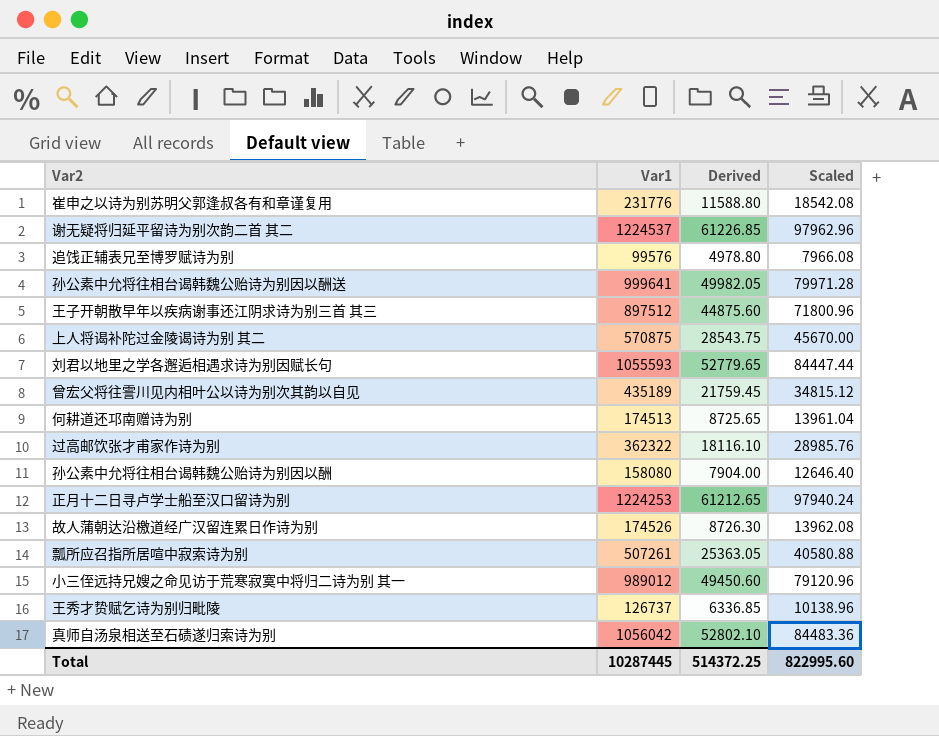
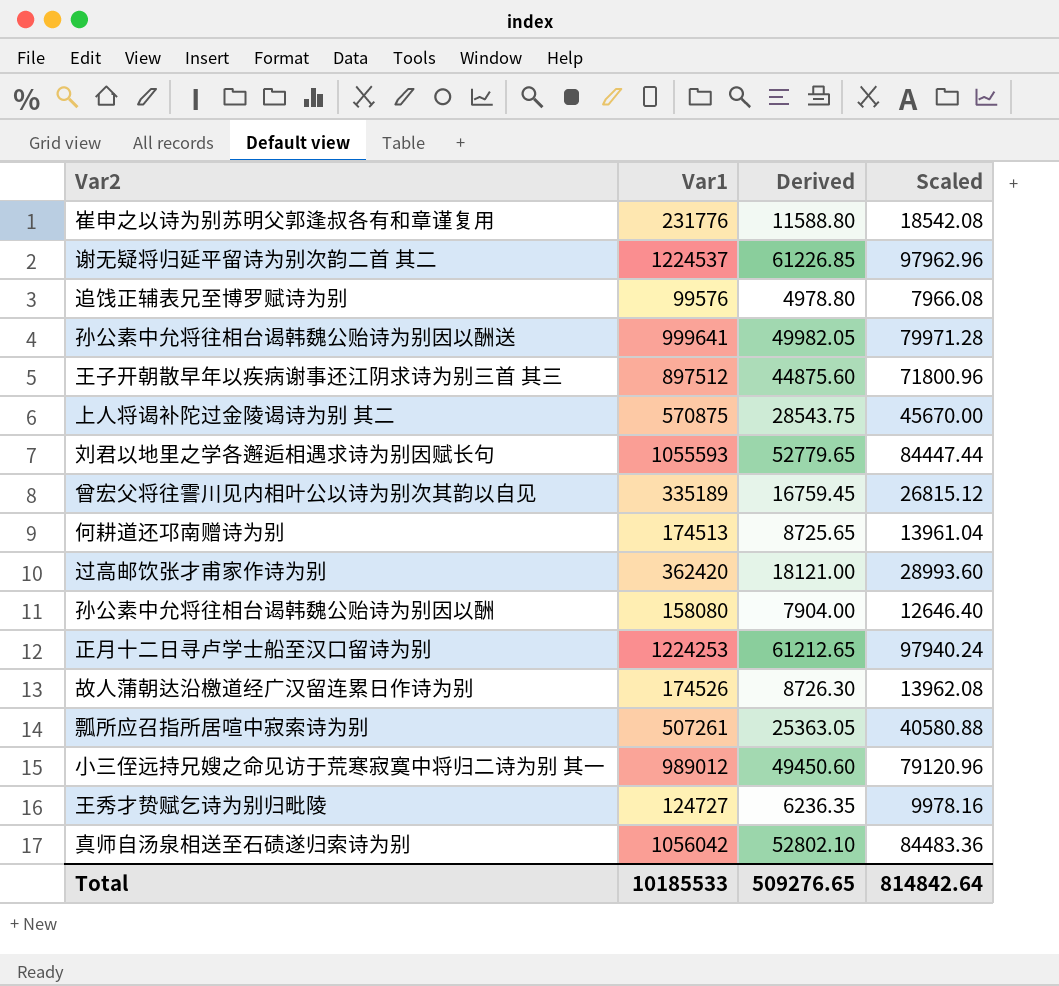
曾宏父将往霅川见内相叶公以诗为别次其韵以自见 | Var1: 435189 -> 335189
曾宏父将往霅川见内相叶公以诗为别次其韵以自见 | Derived: 21759.45 -> 16759.45
曾宏父将往霅川见内相叶公以诗为别次其韵以自见 | Scaled: 34815.12 -> 26815.12
过高邮饮张才甫家作诗为别 | Var1: 362322 -> 362420
过高邮饮张才甫家作诗为别 | Derived: 18116.10 -> 18121.00
过高邮饮张才甫家作诗为别 | Scaled: 28985.76 -> 28993.60
王秀才贽赋乞诗为别归毗陵 | Var1: 126737 -> 124727
王秀才贽赋乞诗为别归毗陵 | Derived: 6336.85 -> 6236.35
王秀才贽赋乞诗为别归毗陵 | Scaled: 10138.96 -> 9978.16
Total | Var1: 10287445 -> 10185533
Total | Derived: 514372.25 -> 509276.65
Total | Scaled: 822995.60 -> 814842.64

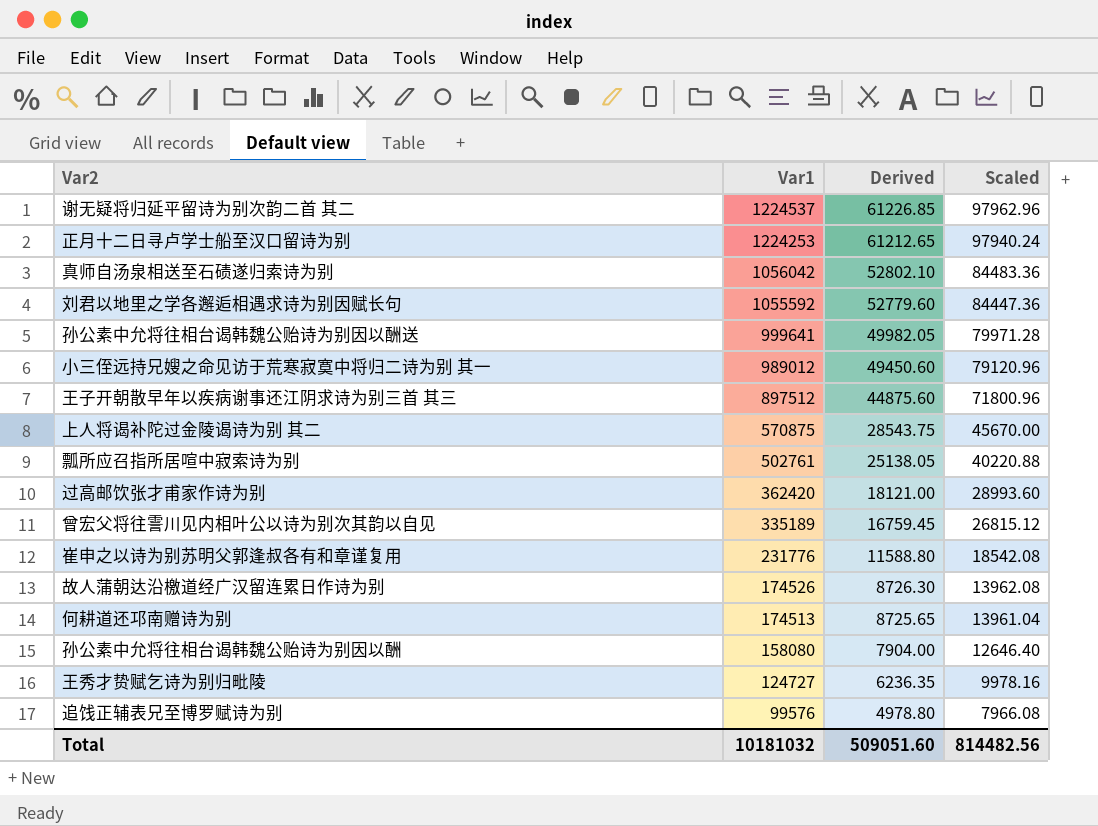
row order: none -> Var1 descending
刘君以地里之学各邂逅相遇求诗为别因赋长句 | Var1: 1055593 -> 1055592
刘君以地里之学各邂逅相遇求诗为别因赋长句 | Derived: 52779.65 -> 52779.60
刘君以地里之学各邂逅相遇求诗为别因赋长句 | Scaled: 84447.44 -> 84447.36
瓢所应召指所居喧中寂索诗为别 | Var1: 507261 -> 502761
瓢所应召指所居喧中寂索诗为别 | Derived: 25363.05 -> 25138.05
瓢所应召指所居喧中寂索诗为别 | Scaled: 40580.88 -> 40220.88
Total | Var1: 10185533 -> 10181032
Total | Derived: 509276.65 -> 509051.60
Total | Scaled: 814842.64 -> 814482.56

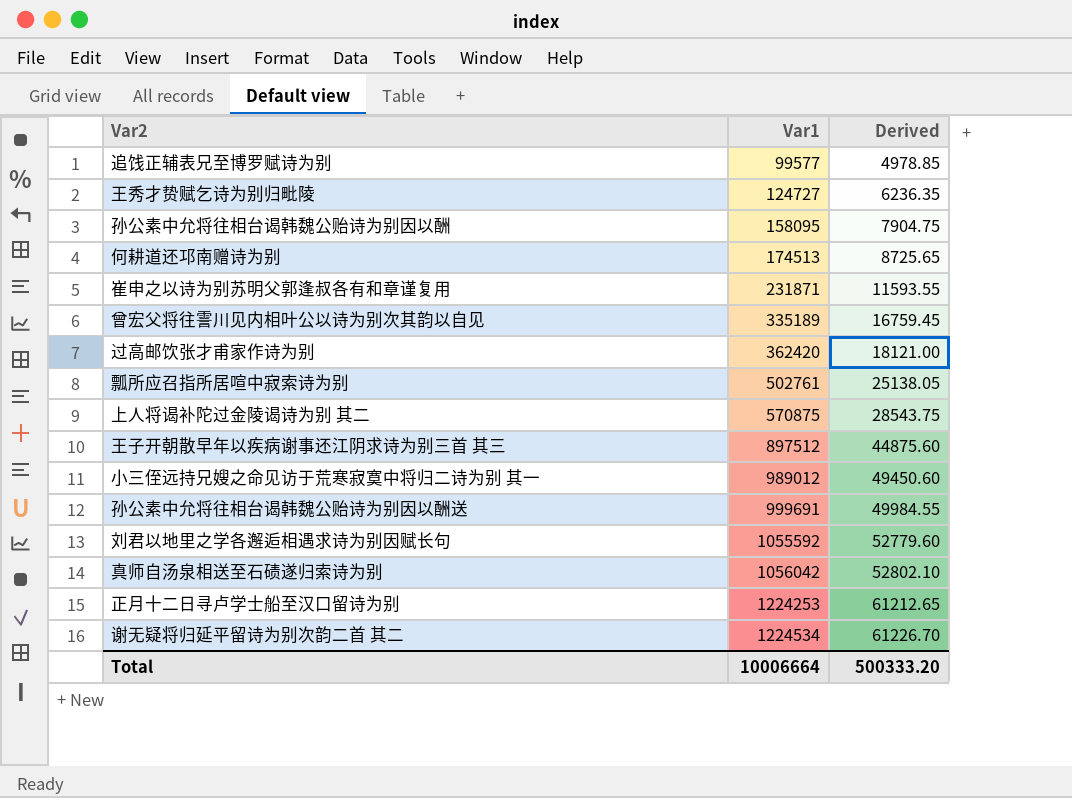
row order: Var1 descending -> Var1 ascending
column Scaled | formula: [Var1] * 0.08 -> none
row 故人蒲朝达沿檄道经广汉留连累日作诗为别: 174526 | 8726.30 | 13962.08 -> none
追饯正辅表兄至博罗赋诗为别 | Var1: 99576 -> 99577
追饯正辅表兄至博罗赋诗为别 | Derived: 4978.80 -> 4978.85
孙公素中允将往相台谒韩魏公贻诗为别因以酬 | Var1: 158080 -> 158095
孙公素中允将往相台谒韩魏公贻诗为别因以酬 | Derived: 7904.00 -> 7904.75
崔申之以诗为别苏明父郭逢叔各有和章谨复用 | Var1: 231776 -> 231871
崔申之以诗为别苏明父郭逢叔各有和章谨复用 | Derived: 11588.80 -> 11593.55
孙公素中允将往相台谒韩魏公贻诗为别因以酬送 | Var1: 999641 -> 999691
孙公素中允将往相台谒韩魏公贻诗为别因以酬送 | Derived: 49982.05 -> 49984.55
谢无疑将归延平留诗为别次韵二首 其二 | Var1: 1224537 -> 1224534
谢无疑将归延平留诗为别次韵二首 其二 | Derived: 61226.85 -> 61226.70
Total | Var1: 10181032 -> 10006664
Total | Derived: 509051.60 -> 500333.20

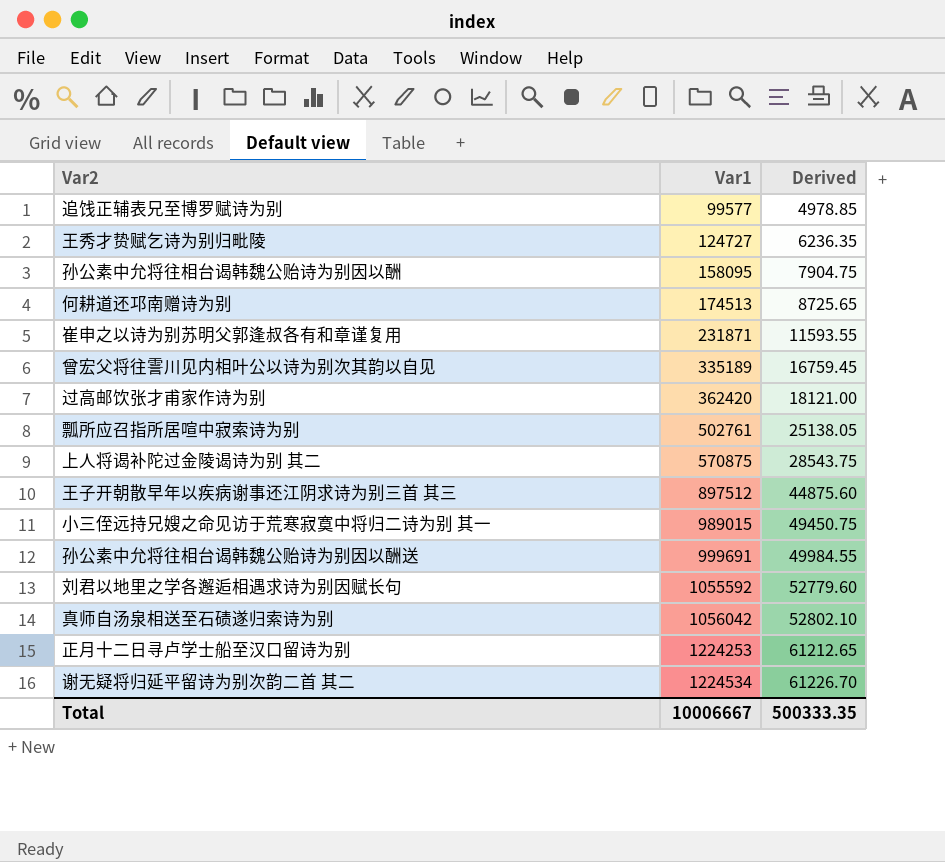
小三侄远持兄嫂之命见访于荒寒寂寞中将归二诗为别 其一 | Var1: 989012 -> 989015
小三侄远持兄嫂之命见访于荒寒寂寞中将归二诗为别 其一 | Derived: 49450.60 -> 49450.75
Total | Var1: 10006664 -> 10006667
Total | Derived: 500333.20 -> 500333.35

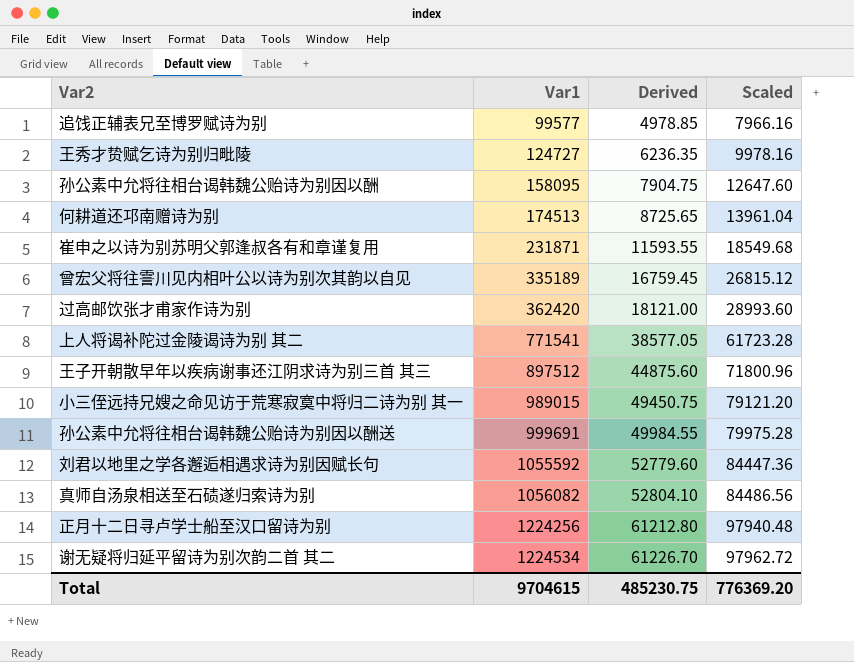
column Scaled | formula: none -> [Var1] * 0.08
row 瓢所应召指所居喧中寂索诗为别: 502761 | 25138.05 -> none
上人将谒补陀过金陵谒诗为别 其二 | Var1: 570875 -> 771541
上人将谒补陀过金陵谒诗为别 其二 | Derived: 28543.75 -> 38577.05
真师自汤泉相送至石碛遂归索诗为别 | Var1: 1056042 -> 1056082
真师自汤泉相送至石碛遂归索诗为别 | Derived: 52802.10 -> 52804.10
正月十二日寻卢学士船至汉口留诗为别 | Var1: 1224253 -> 1224256
正月十二日寻卢学士船至汉口留诗为别 | Derived: 61212.65 -> 61212.80
Total | Var1: 10006667 -> 9704615
Total | Derived: 500333.35 -> 485230.75

